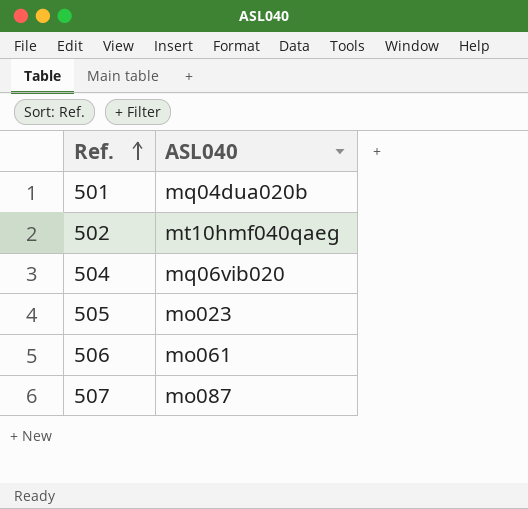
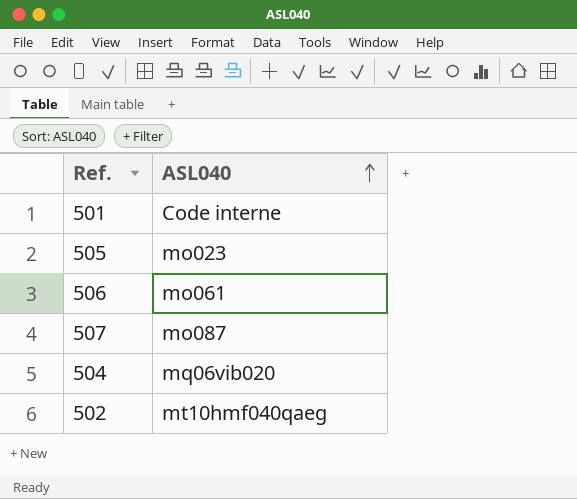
row order: Ref. ascending -> ASL040 ascending
501 | ASL040: mq04dua020b -> Code interne

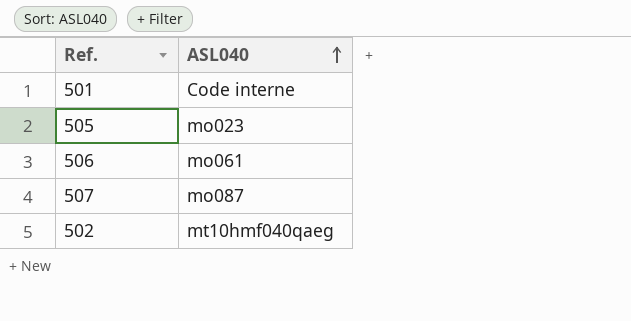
row 504: mq06vib020 -> none

